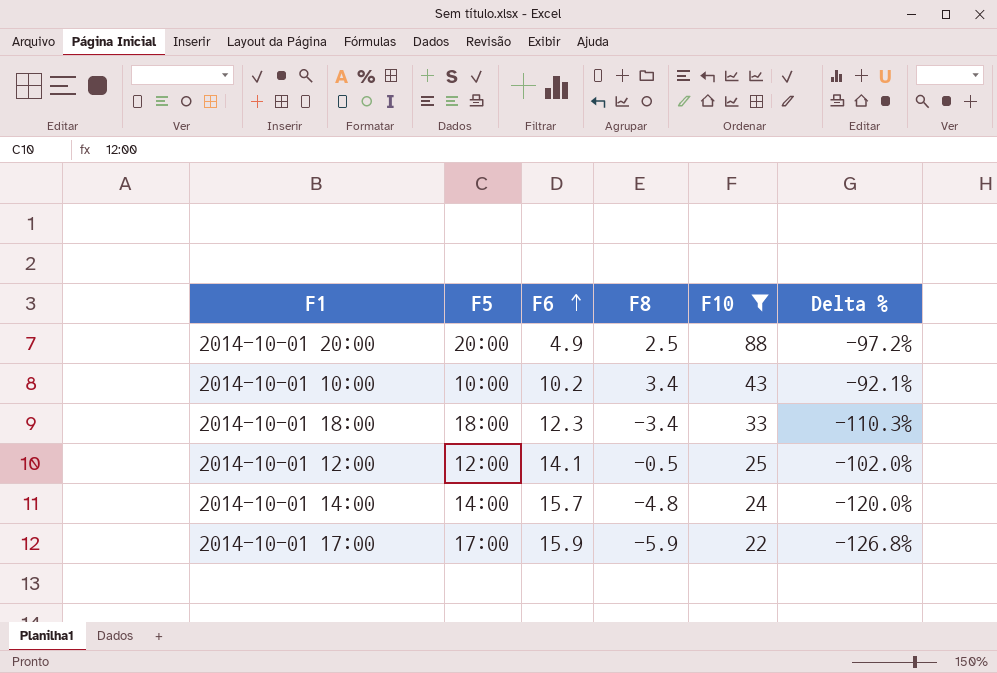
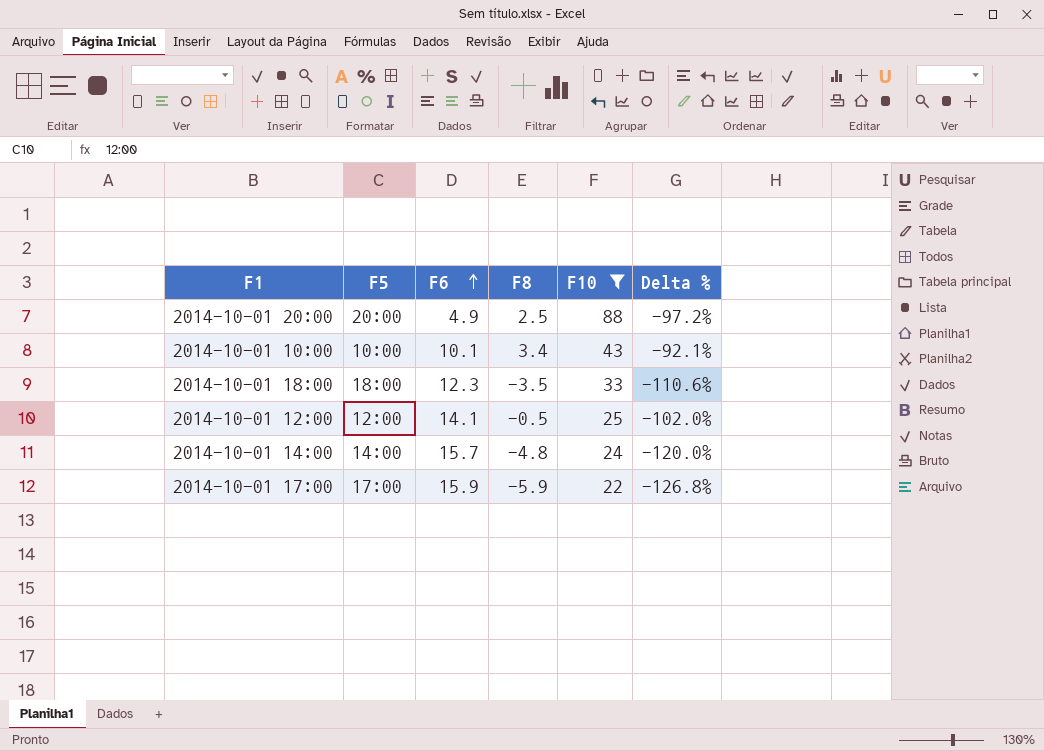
2014-10-01 10:00 | F6: 10.2 -> 10.1
2014-10-01 18:00 | F8: -3.4 -> -3.5
2014-10-01 18:00 | Delta %: -110.3% -> -110.6%

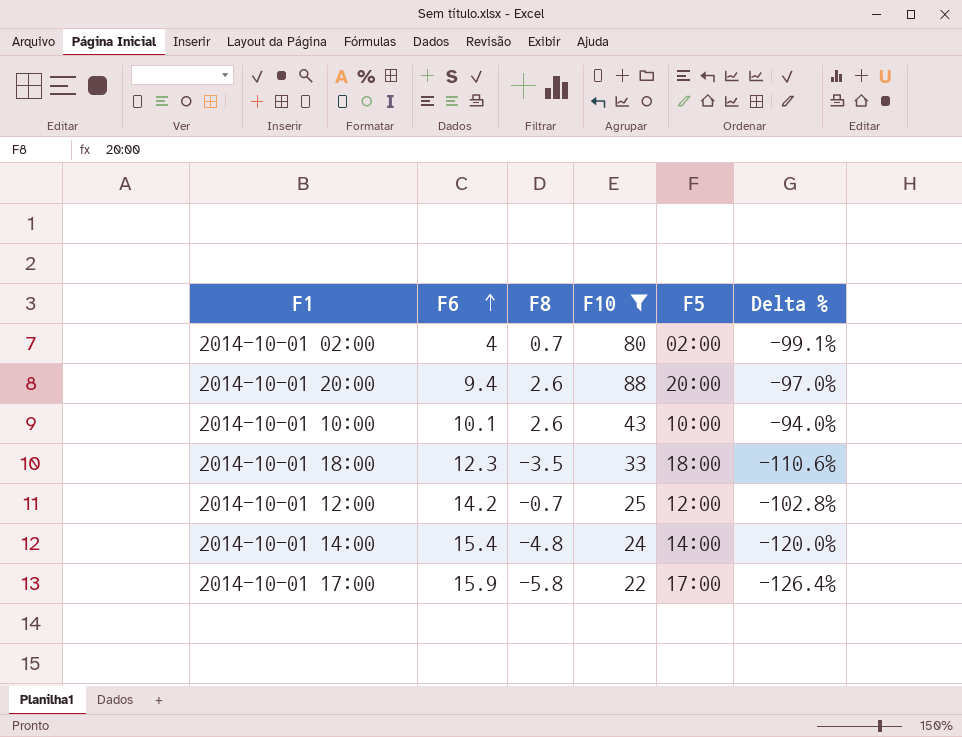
column F5 | position: 2 -> 5
row 2014-10-01 02:00: none -> 4 | 0.7 | 80 | 02:00 | -99.1%
2014-10-01 20:00 | F6: 4.9 -> 9.4
2014-10-01 20:00 | F8: 2.5 -> 2.6
2014-10-01 20:00 | Delta %: -97.2% -> -97.0%
2014-10-01 10:00 | F8: 3.4 -> 2.6
2014-10-01 10:00 | Delta %: -92.1% -> -94.0%
2014-10-01 12:00 | F6: 14.1 -> 14.2
2014-10-01 12:00 | F8: -0.5 -> -0.7
2014-10-01 12:00 | Delta %: -102.0% -> -102.8%
2014-10-01 14:00 | F6: 15.7 -> 15.4
2014-10-01 17:00 | F8: -5.9 -> -5.8
2014-10-01 17:00 | Delta %: -126.8% -> -126.4%

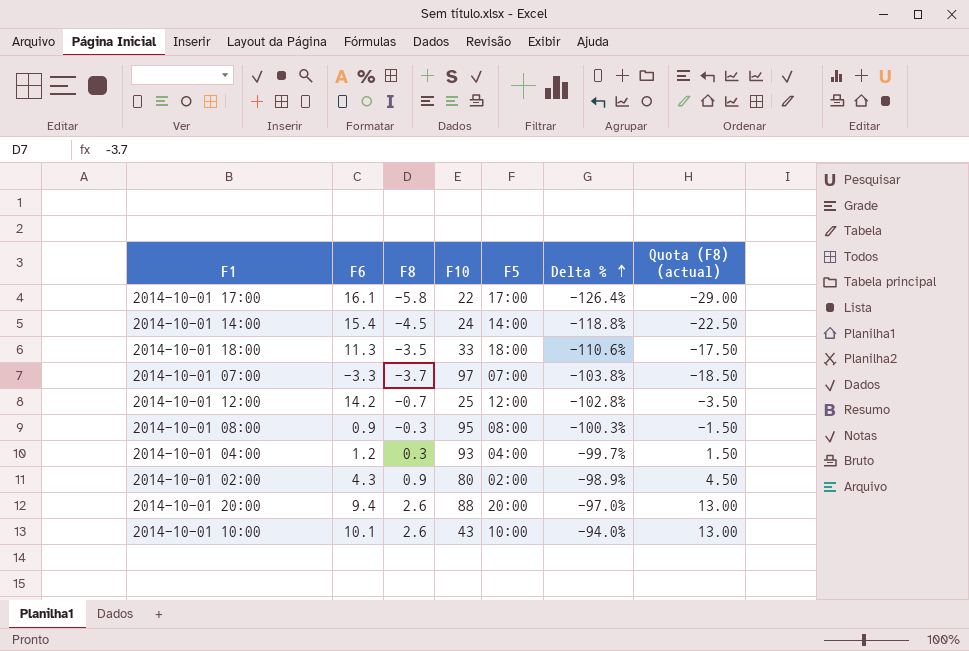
filter: F10 <= 88 -> none
row order: F6 ascending -> Delta % ascending
column Quota (F8) (actual) | formula: none -> [F8] * 5
2014-10-01 17:00 | F6: 15.9 -> 16.1
2014-10-01 14:00 | F8: -4.8 -> -4.5
2014-10-01 14:00 | Delta %: -120.0% -> -118.8%
2014-10-01 18:00 | F6: 12.3 -> 11.3
2014-10-01 02:00 | F6: 4 -> 4.3
2014-10-01 02:00 | F8: 0.7 -> 0.9
2014-10-01 02:00 | Delta %: -99.1% -> -98.9%

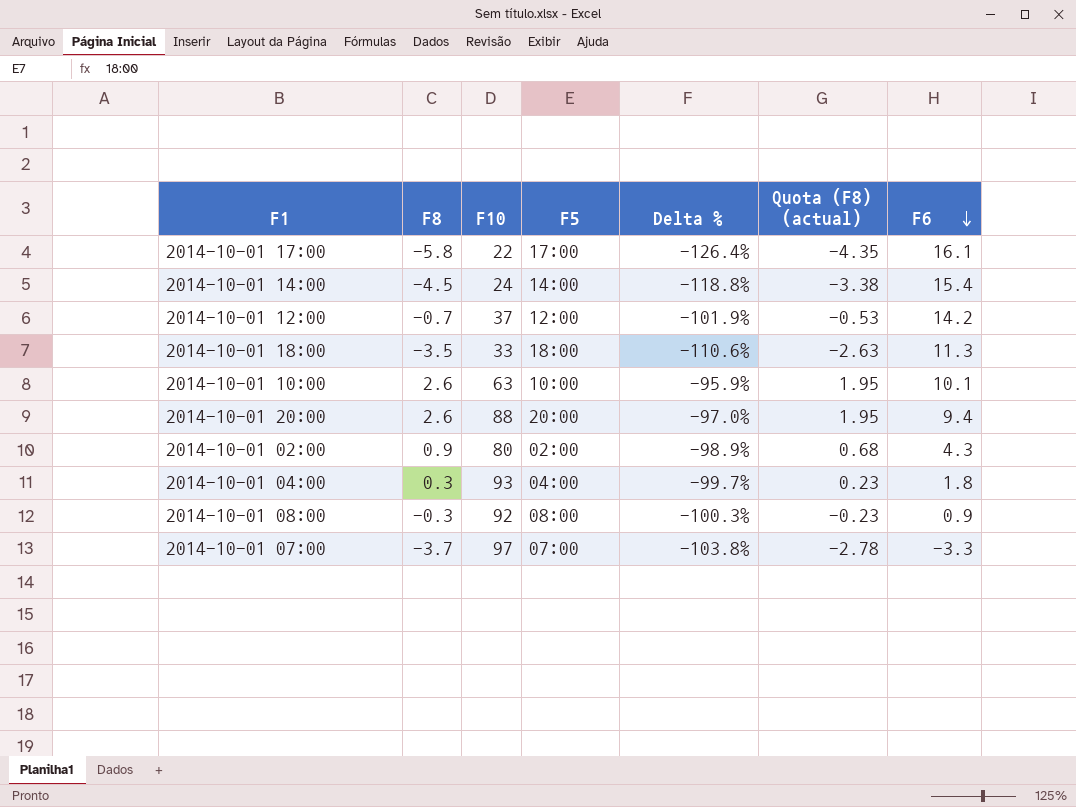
row order: Delta % ascending -> F6 descending
column Quota (F8) (actual) | formula: [F8] * 5 -> [F8] * 0.75
column F6 | position: 2 -> 7
2014-10-01 12:00 | F10: 25 -> 37
2014-10-01 12:00 | Delta %: -102.8% -> -101.9%
2014-10-01 10:00 | F10: 43 -> 63
2014-10-01 10:00 | Delta %: -94.0% -> -95.9%
2014-10-01 04:00 | F6: 1.2 -> 1.8
2014-10-01 08:00 | F10: 95 -> 92

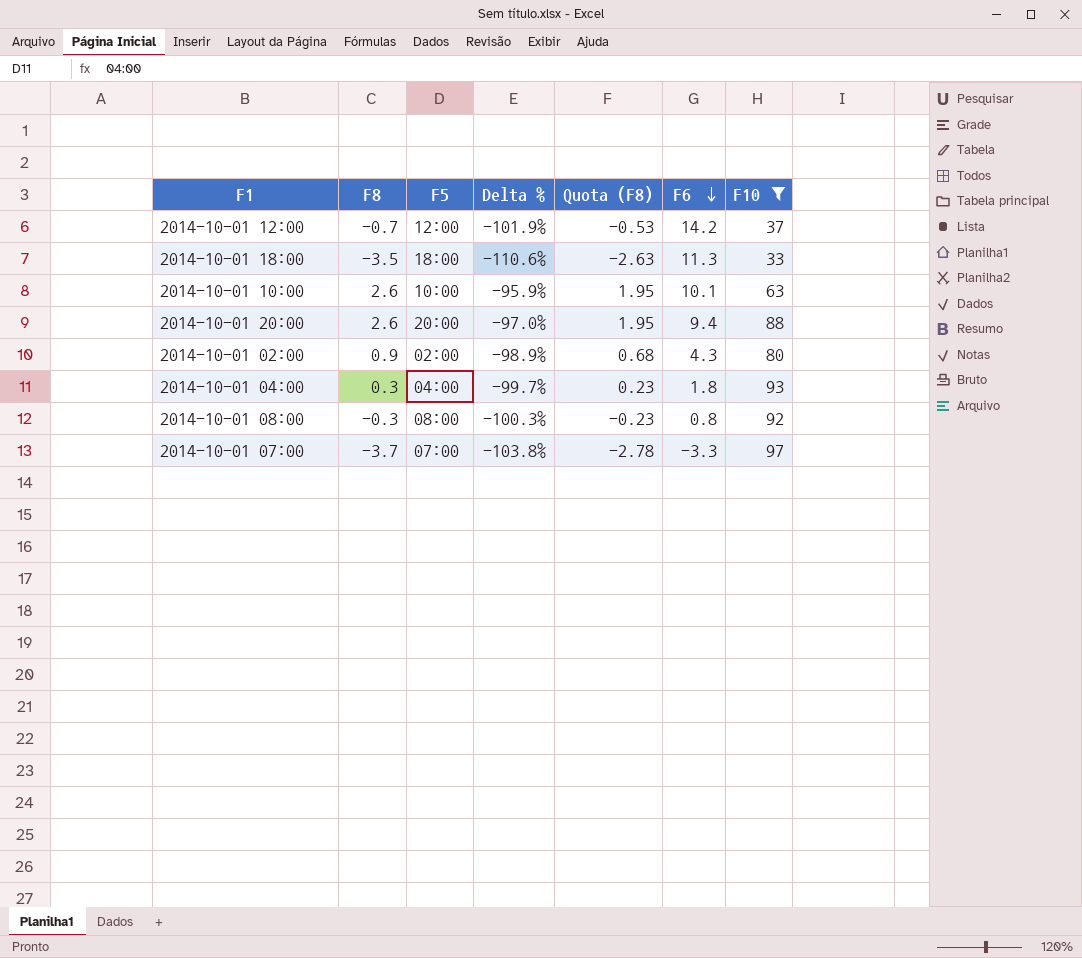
filter: none -> F10 >= 33
column name: Quota (F8) (actual) -> Quota (F8)
column F10 | position: 3 -> 7
2014-10-01 08:00 | F6: 0.9 -> 0.8

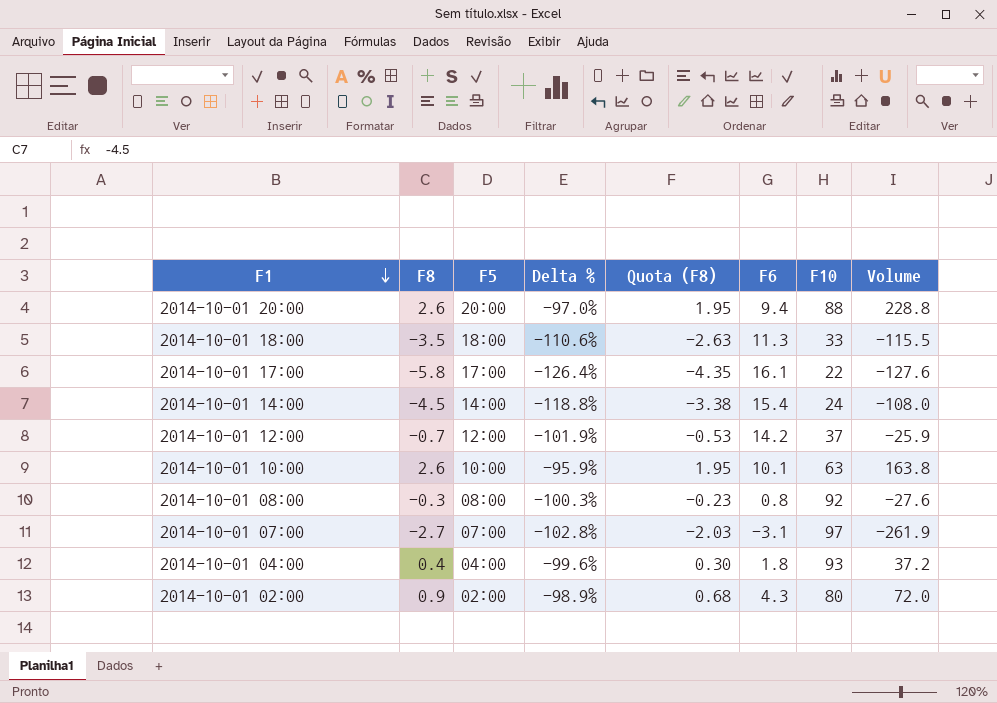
filter: F10 >= 33 -> none
row order: F6 descending -> F1 descending
column Volume | formula: none -> [F8] * [F10]
2014-10-01 07:00 | F8: -3.7 -> -2.7
2014-10-01 07:00 | Delta %: -103.8% -> -102.8%
2014-10-01 07:00 | Quota (F8): -2.78 -> -2.03
2014-10-01 07:00 | F6: -3.3 -> -3.1
2014-10-01 04:00 | F8: 0.3 -> 0.4
2014-10-01 04:00 | Delta %: -99.7% -> -99.6%
2014-10-01 04:00 | Quota (F8): 0.23 -> 0.30

